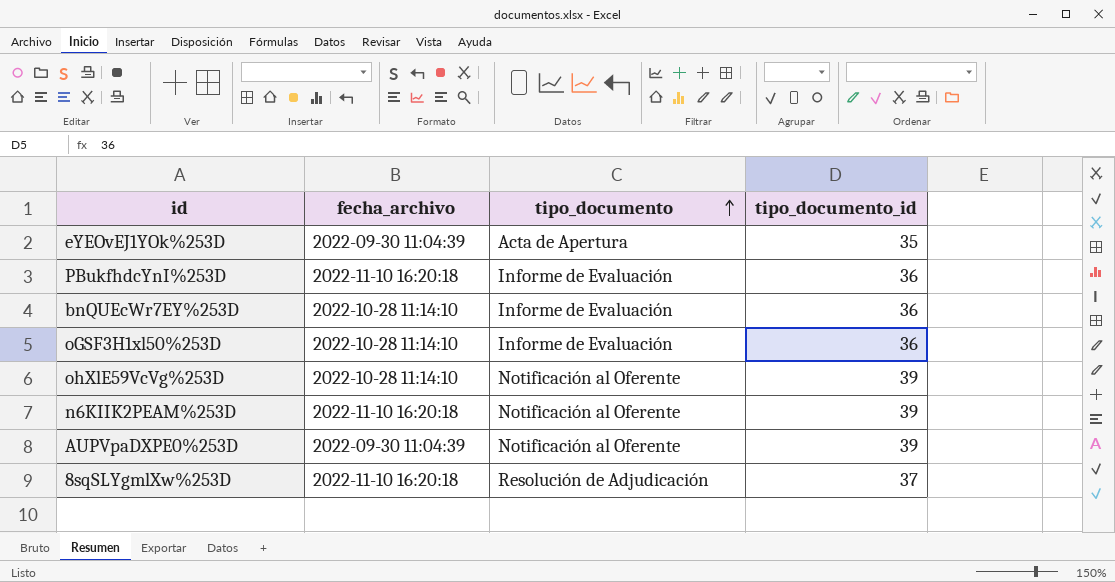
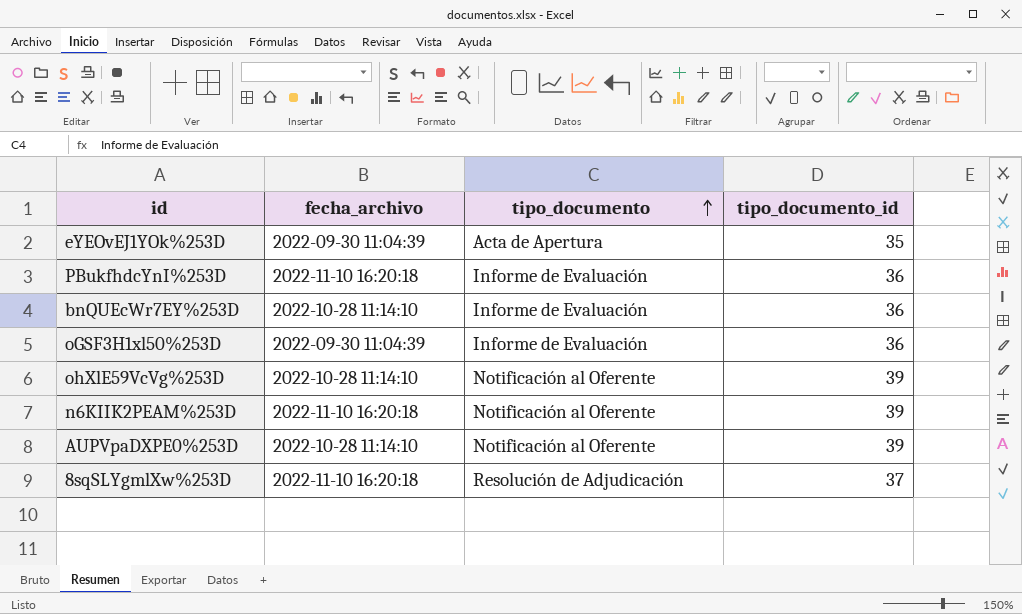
oGSF3H1xl50%253D | fecha_archivo: 2022-10-28 11:14:10 -> 2022-09-30 11:04:39
AUPVpaDXPE0%253D | fecha_archivo: 2022-09-30 11:04:39 -> 2022-10-28 11:14:10

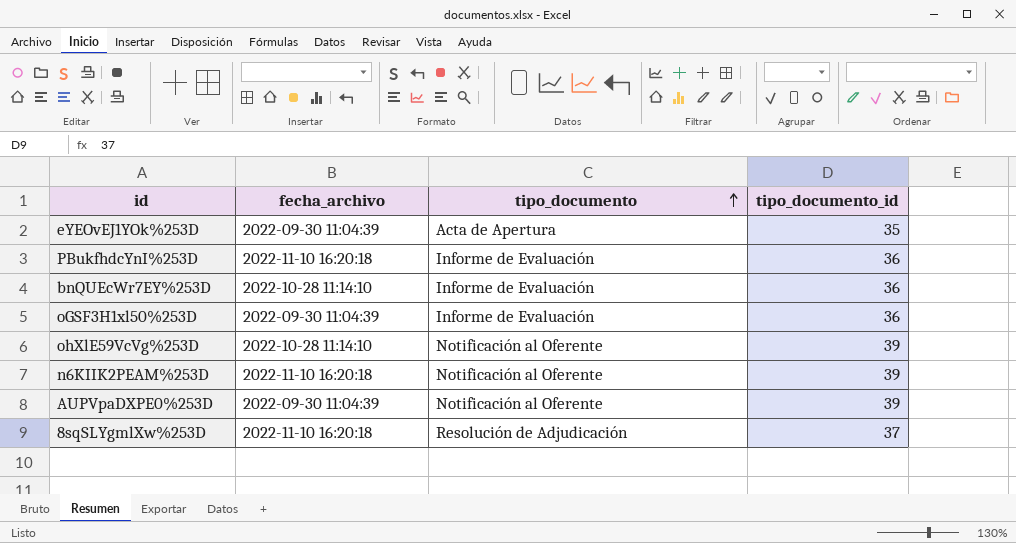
AUPVpaDXPE0%253D | fecha_archivo: 2022-10-28 11:14:10 -> 2022-09-30 11:04:39

